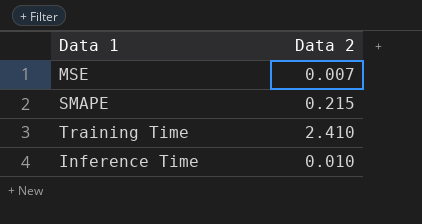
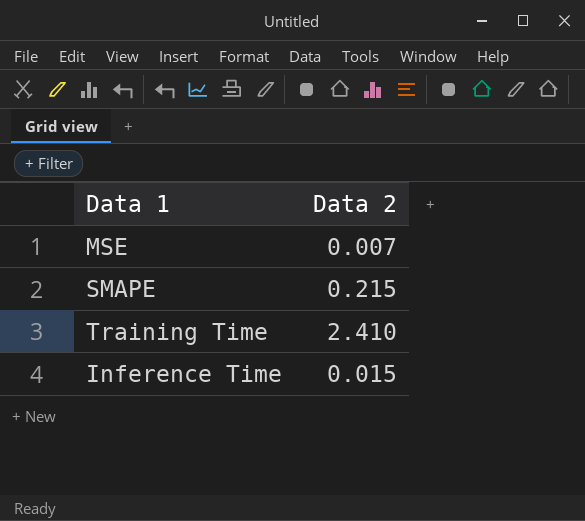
Inference Time | Data 2: 0.010 -> 0.015

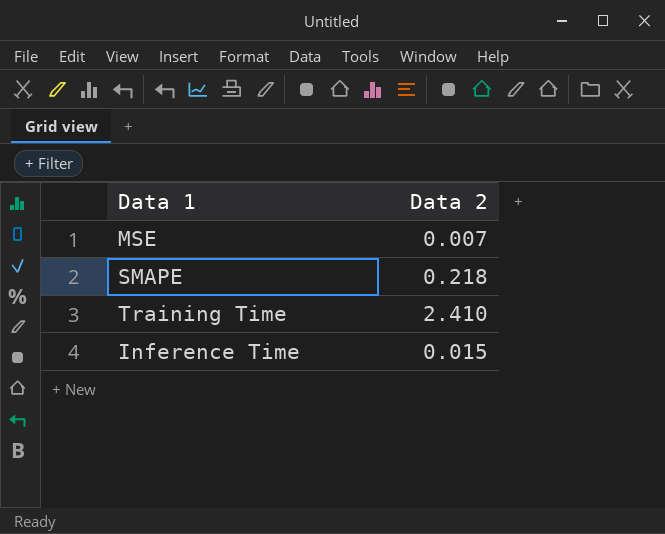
SMAPE | Data 2: 0.215 -> 0.218

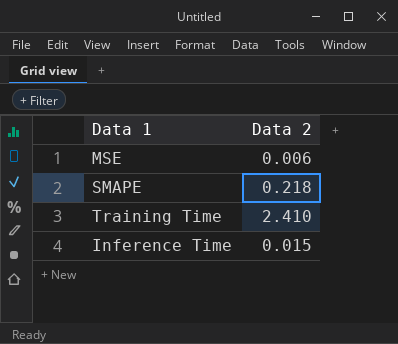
MSE | Data 2: 0.007 -> 0.006

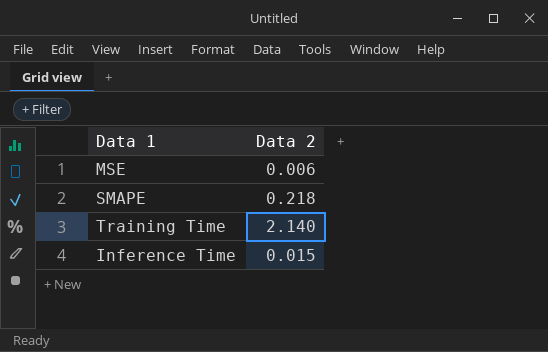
Training Time | Data 2: 2.410 -> 2.140

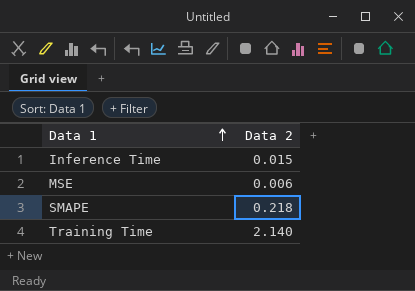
row order: none -> Data 1 ascending

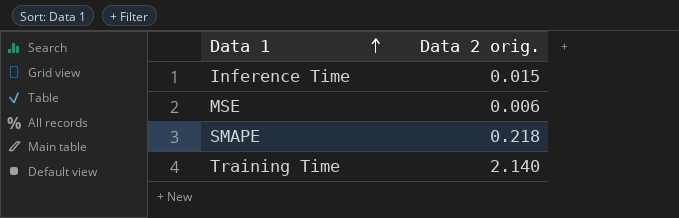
column name: Data 2 -> Data 2 orig.

